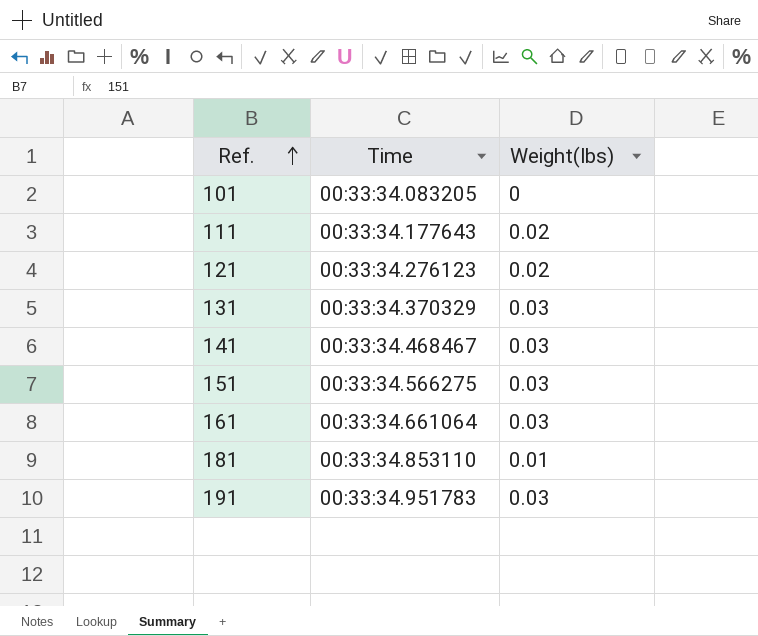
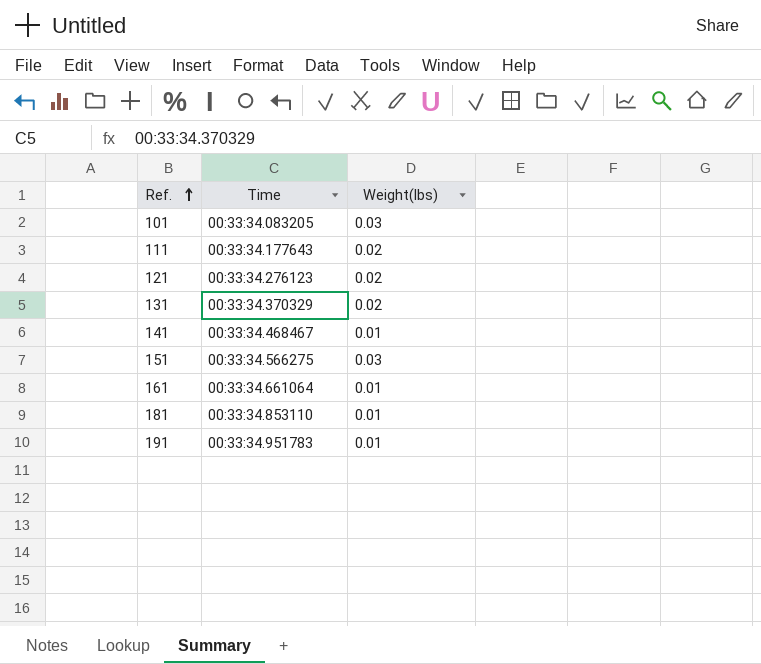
101 | Weight(lbs): 0 -> 0.03
131 | Weight(lbs): 0.03 -> 0.02
141 | Weight(lbs): 0.03 -> 0.01
161 | Weight(lbs): 0.03 -> 0.01
191 | Weight(lbs): 0.03 -> 0.01

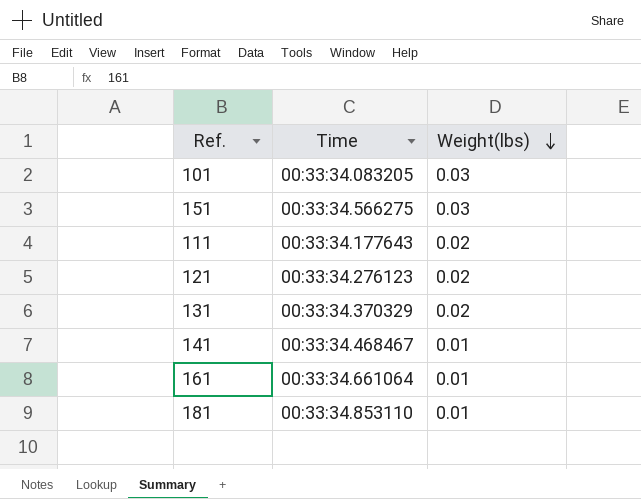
row order: Ref. ascending -> Weight(lbs) descending
row 191: 00:33:34.951783 | 0.01 -> none

